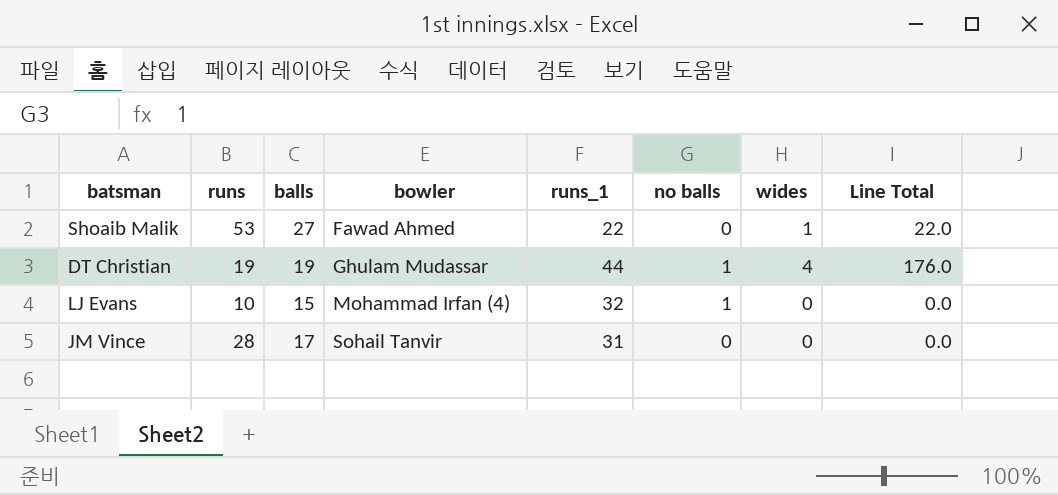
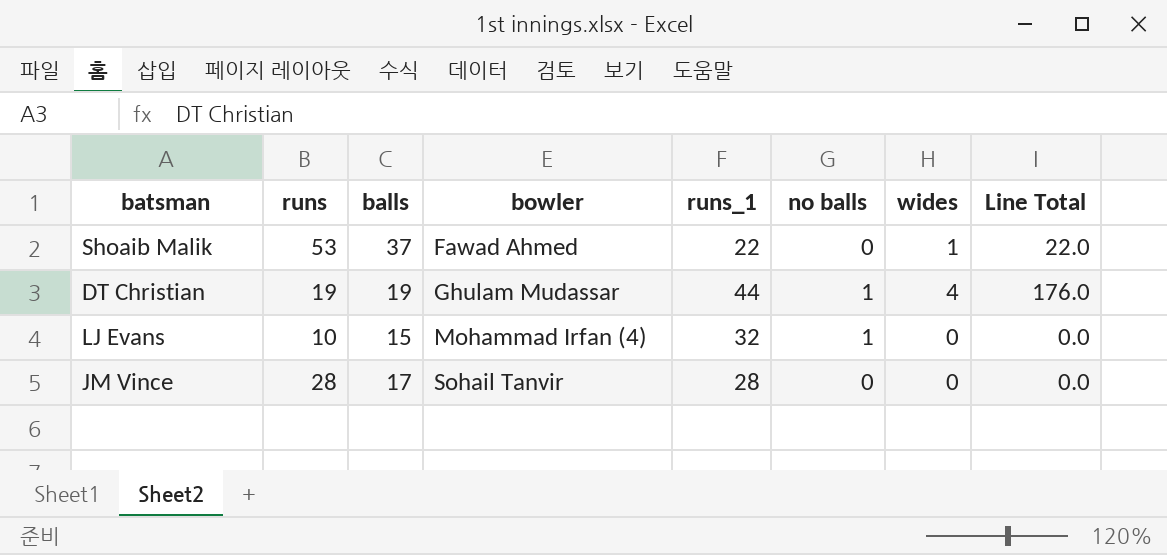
Shoaib Malik | balls: 27 -> 37
JM Vince | runs_1: 31 -> 28

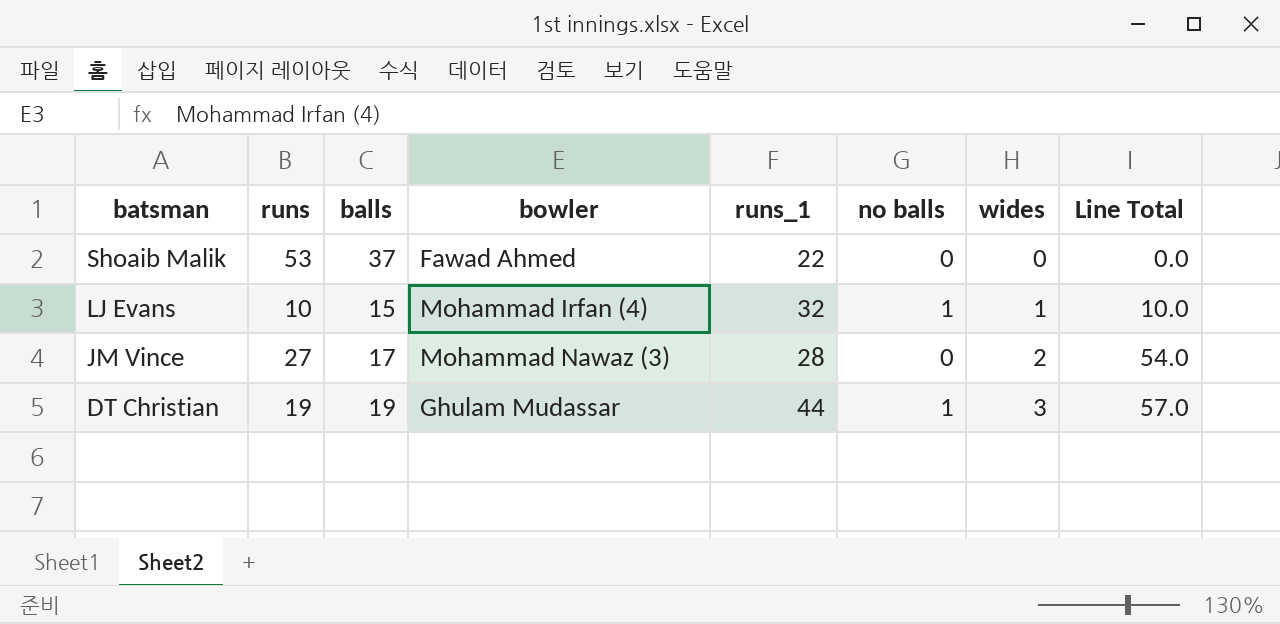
row order: bowler ascending -> batsman descending
column Line Total | formula: [runs_1] * [wides] -> [runs] * [wides]
Shoaib Malik | wides: 1 -> 0
LJ Evans | wides: 0 -> 1
JM Vince | runs: 28 -> 27
JM Vince | bowler: Sohail Tanvir -> Mohammad Nawaz (3)
JM Vince | wides: 0 -> 2
DT Christian | wides: 4 -> 3

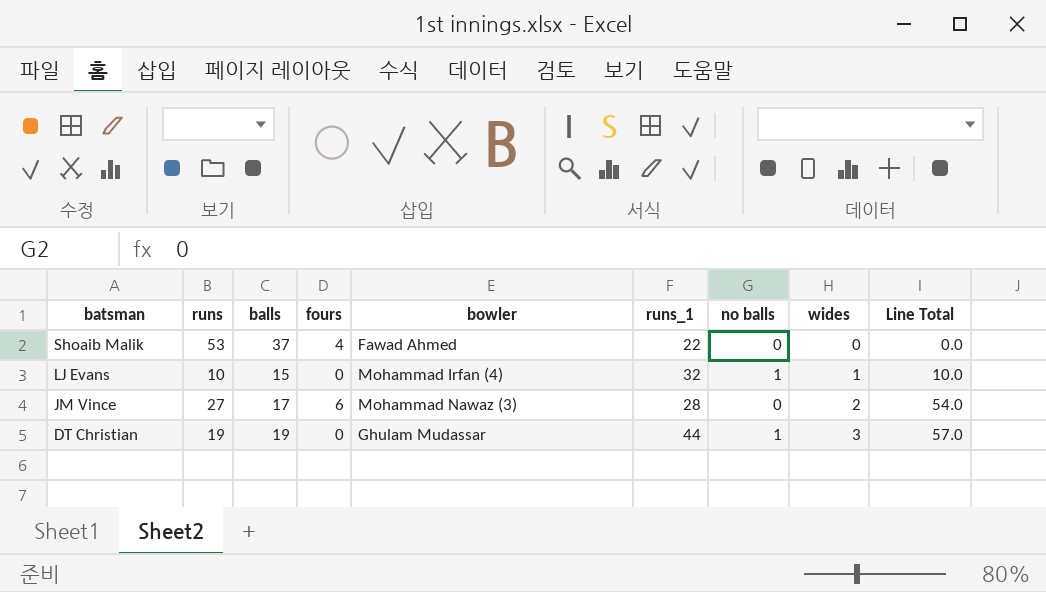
column fours | position: none -> 4

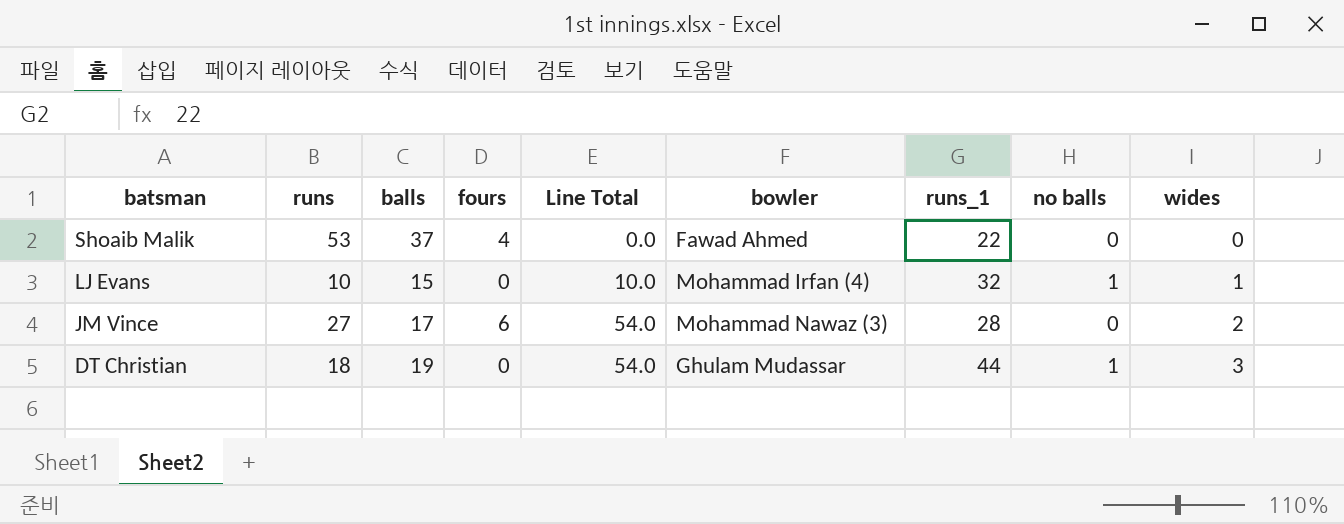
column Line Total | position: 9 -> 5
DT Christian | runs: 19 -> 18
DT Christian | Line Total: 57.0 -> 54.0

